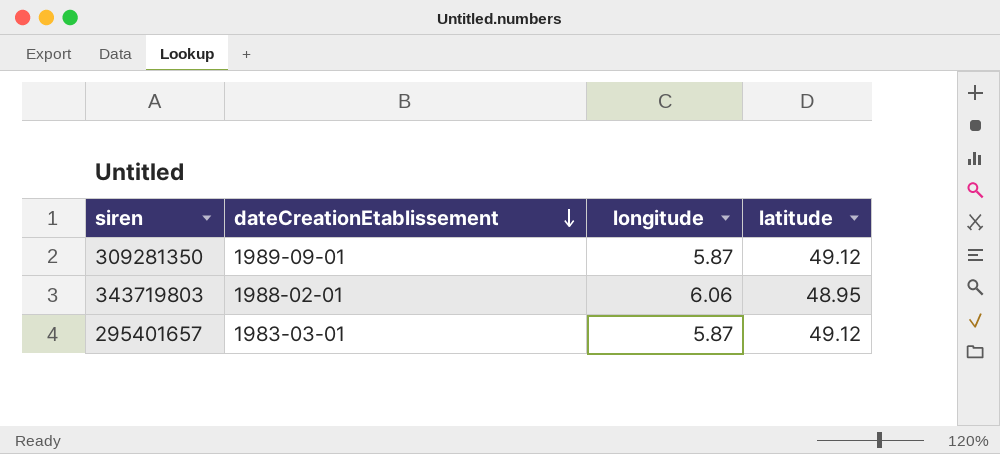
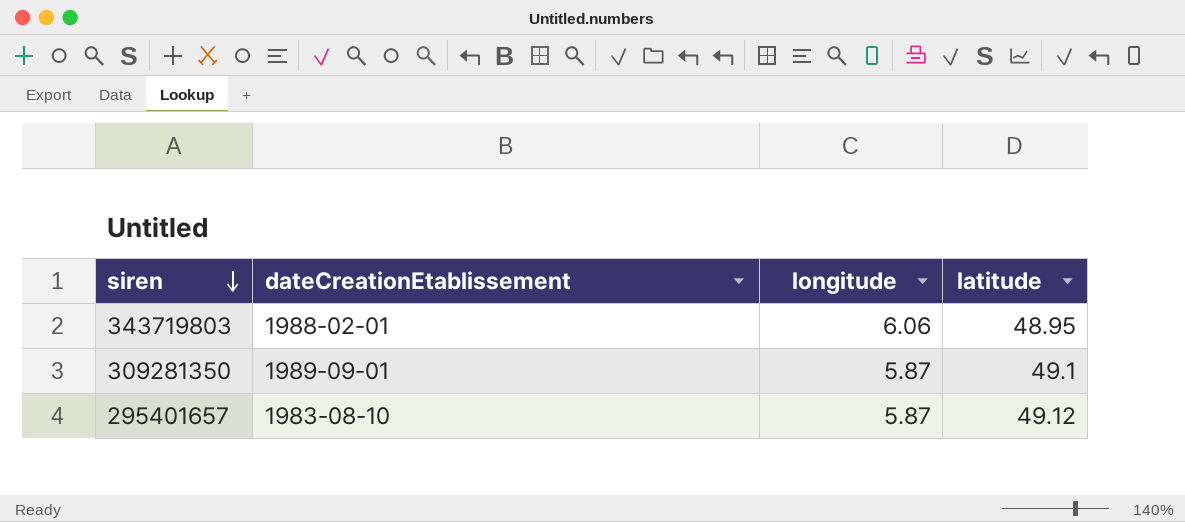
row order: dateCreationEtablissement descending -> siren descending
309281350 | latitude: 49.12 -> 49.1
295401657 | dateCreationEtablissement: 1983-03-01 -> 1983-08-10

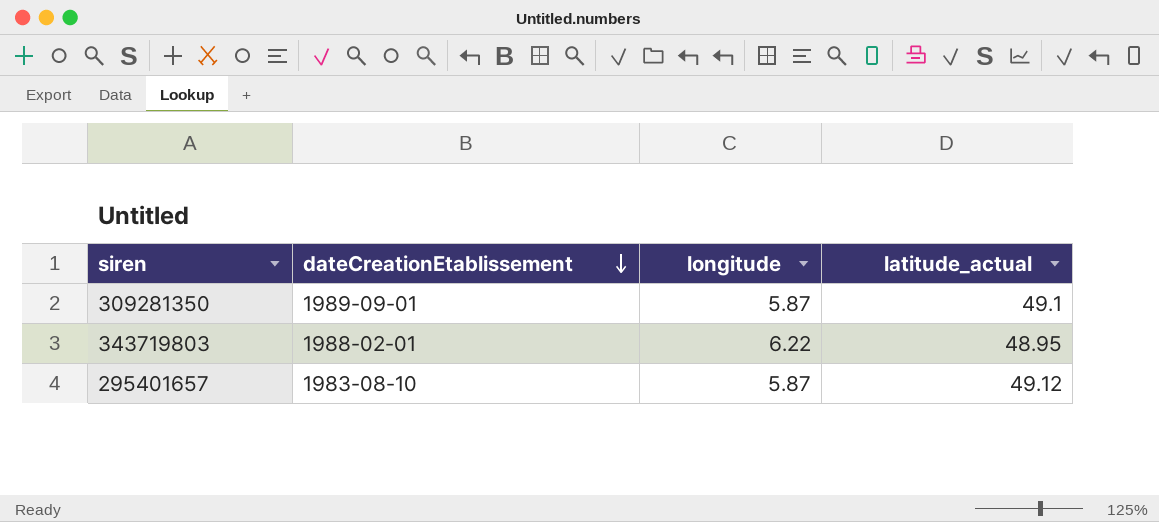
row order: siren descending -> dateCreationEtablissement descending
column name: latitude -> latitude_actual
343719803 | longitude: 6.06 -> 6.22

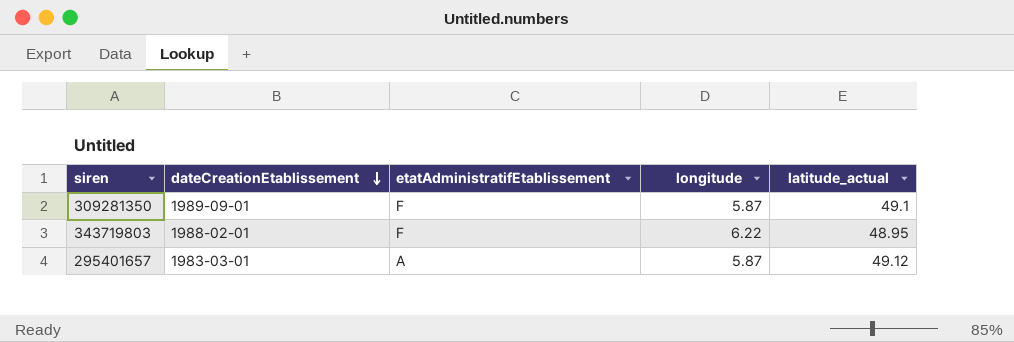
column etatAdministratifEtablissement | position: none -> 3
295401657 | dateCreationEtablissement: 1983-08-10 -> 1983-03-01

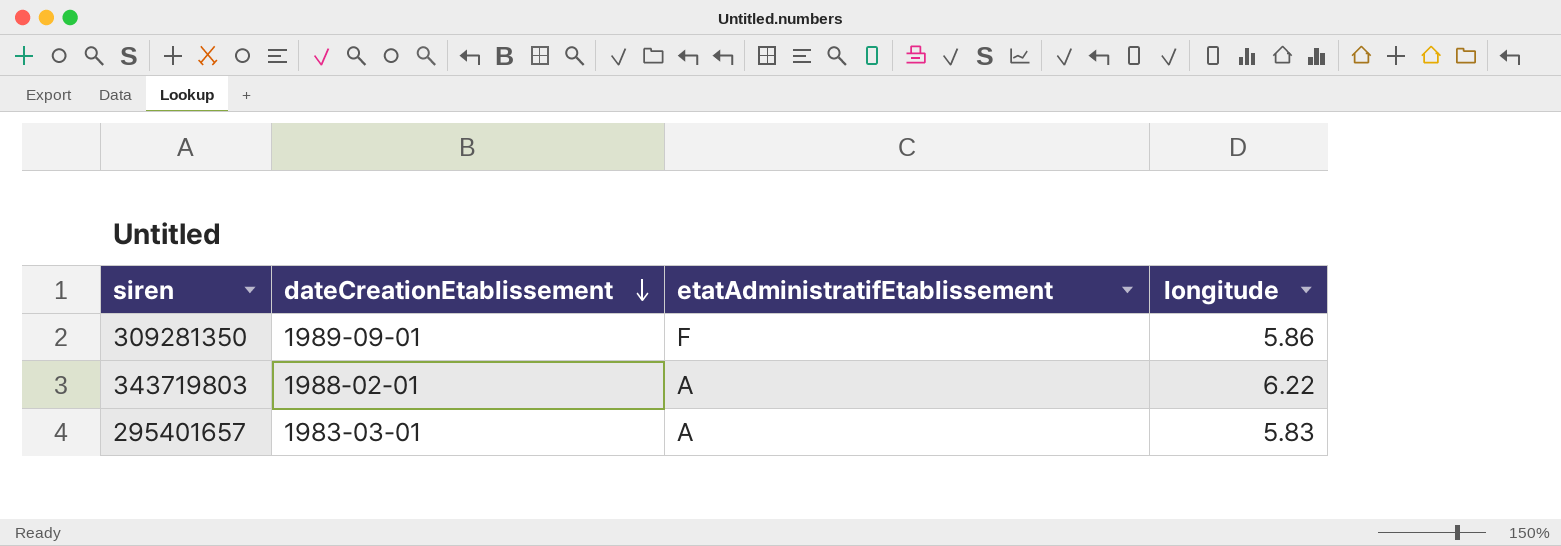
column latitude_actual | position: 5 -> none
309281350 | longitude: 5.87 -> 5.86
343719803 | etatAdministratifEtablissement: F -> A
295401657 | longitude: 5.87 -> 5.83

